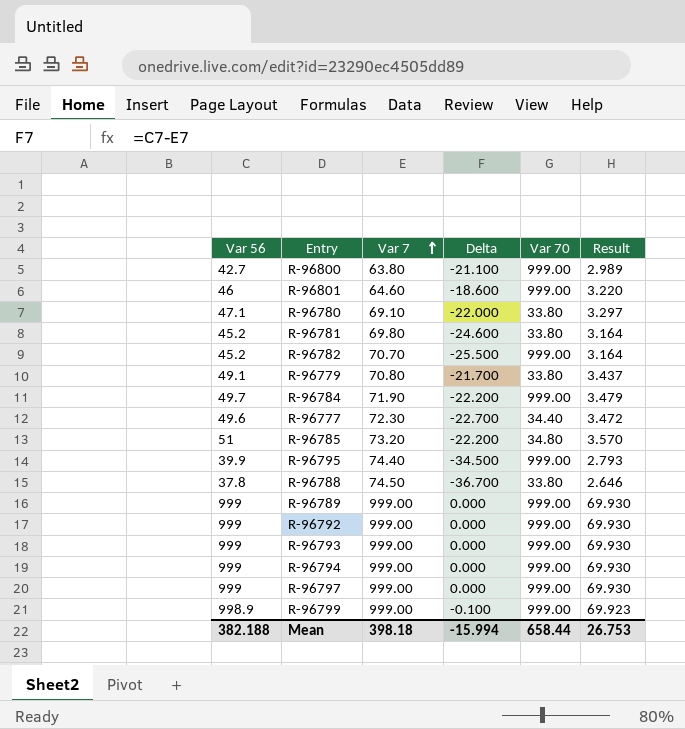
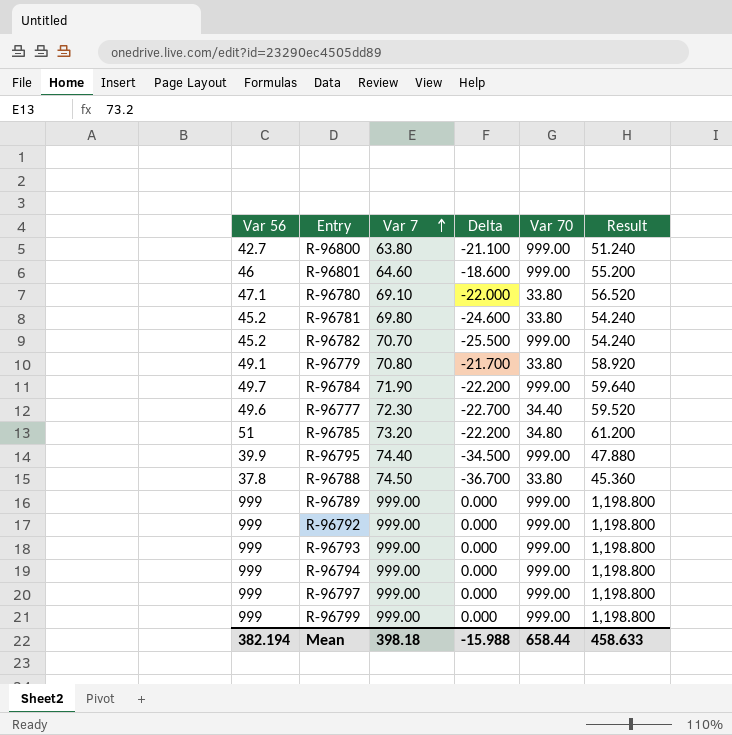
column Result | formula: [Var 56] * 0.07 -> [Var 56] * 1.2
R-96799 | Var 56: 998.9 -> 999
R-96799 | Delta: -0.100 -> 0.000
Mean | Var 56: 382.188 -> 382.194
Mean | Delta: -15.994 -> -15.988
Mean | Result: 26.753 -> 458.633

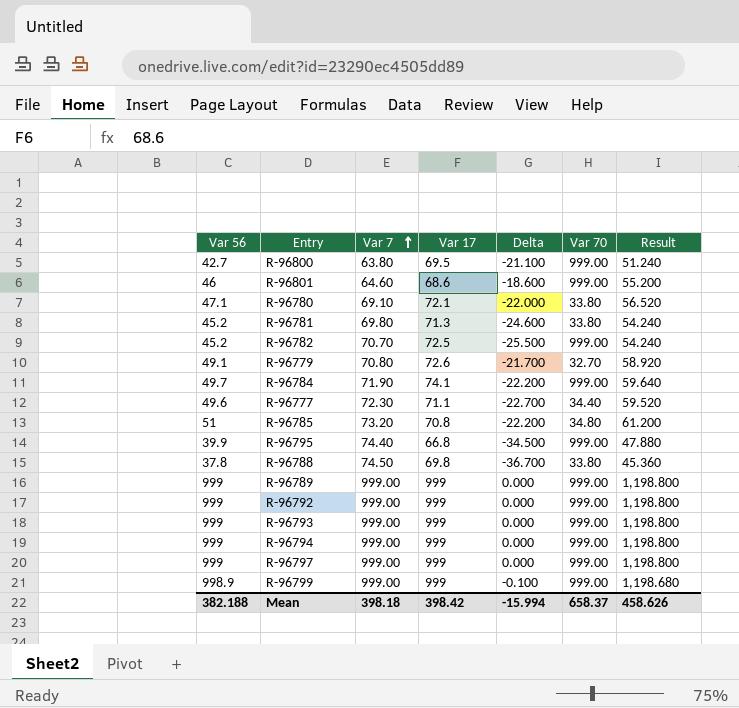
column Var 17 | position: none -> 4
R-96779 | Var 70: 33.80 -> 32.70
R-96799 | Var 56: 999 -> 998.9
R-96799 | Delta: 0.000 -> -0.100
R-96799 | Result: 1,198.800 -> 1,198.680
Mean | Var 56: 382.194 -> 382.188
Mean | Delta: -15.988 -> -15.994
Mean | Var 70: 658.44 -> 658.37
Mean | Result: 458.633 -> 458.626

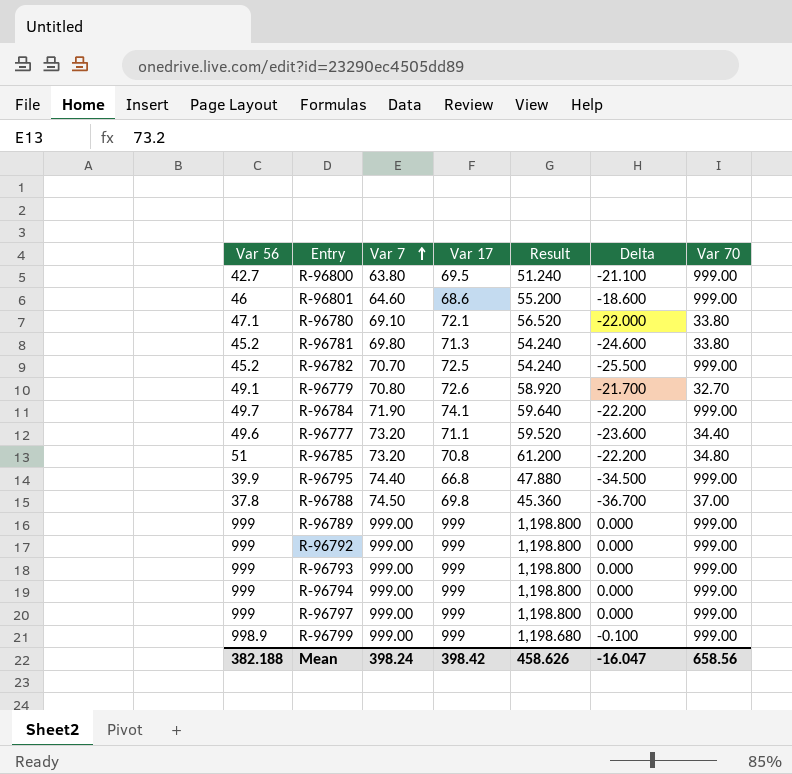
column Result | position: 7 -> 5
R-96777 | Var 7: 72.30 -> 73.20
R-96777 | Delta: -22.700 -> -23.600
R-96788 | Var 70: 33.80 -> 37.00
Mean | Var 7: 398.18 -> 398.24
Mean | Delta: -15.994 -> -16.047
Mean | Var 70: 658.37 -> 658.56

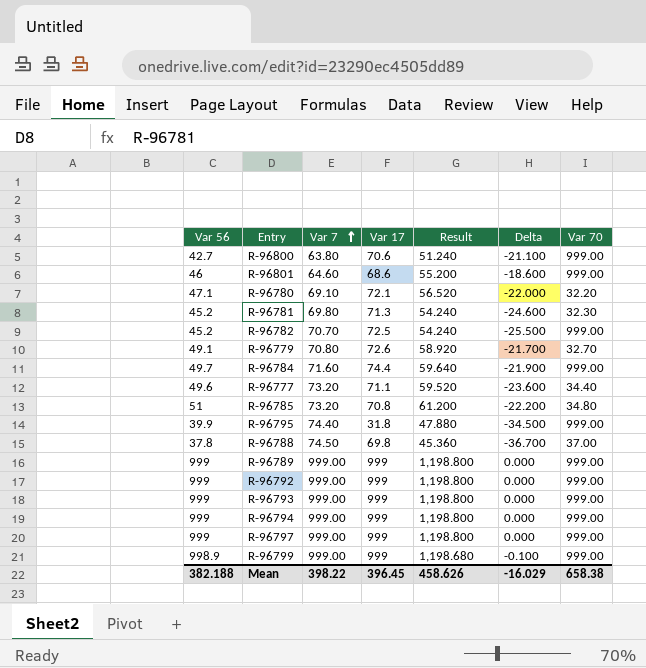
R-96800 | Var 17: 69.5 -> 70.6
R-96780 | Var 70: 33.80 -> 32.20
R-96781 | Var 70: 33.80 -> 32.30
R-96784 | Var 7: 71.90 -> 71.60
R-96784 | Var 17: 74.1 -> 74.4
R-96784 | Delta: -22.200 -> -21.900
R-96795 | Var 17: 66.8 -> 31.8
Mean | Var 7: 398.24 -> 398.22
Mean | Var 17: 398.42 -> 396.45
Mean | Delta: -16.047 -> -16.029
Mean | Var 70: 658.56 -> 658.38

